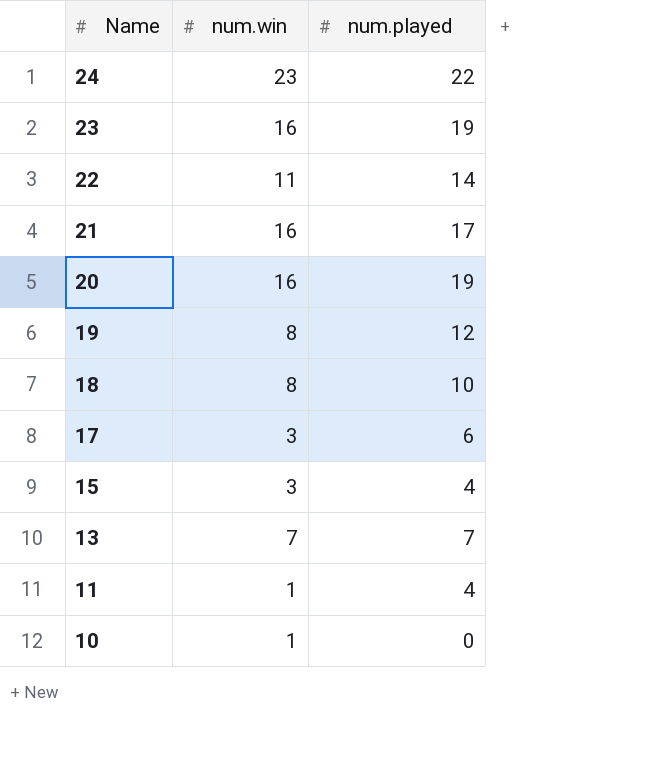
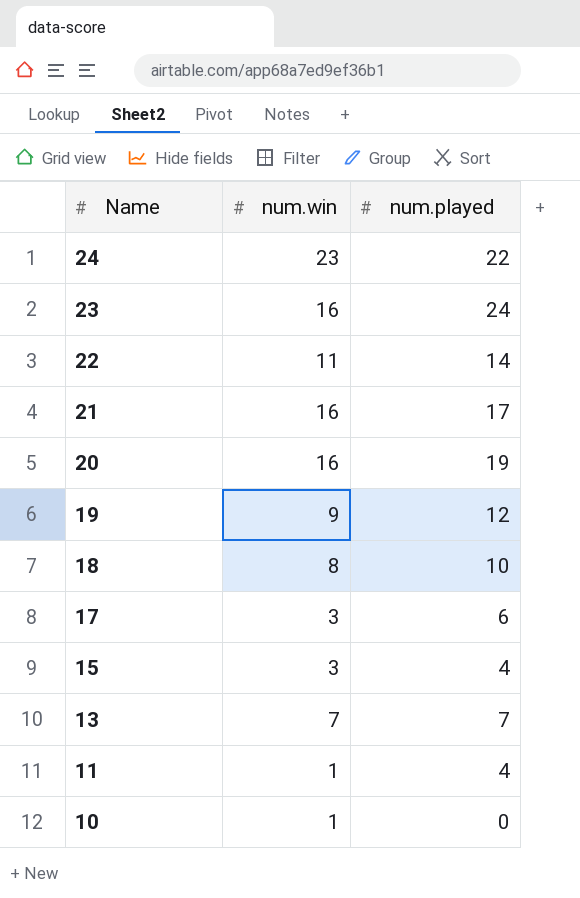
23 | num.played: 19 -> 24
19 | num.win: 8 -> 9

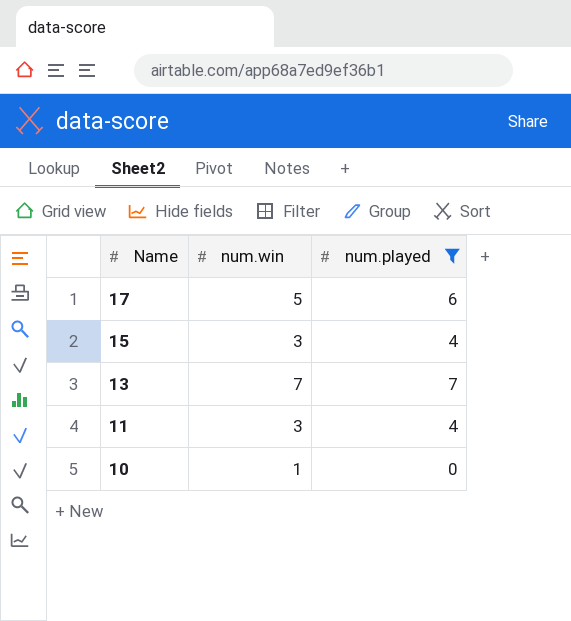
filter: none -> num.played <= 7
17 | num.win: 3 -> 5
11 | num.win: 1 -> 3

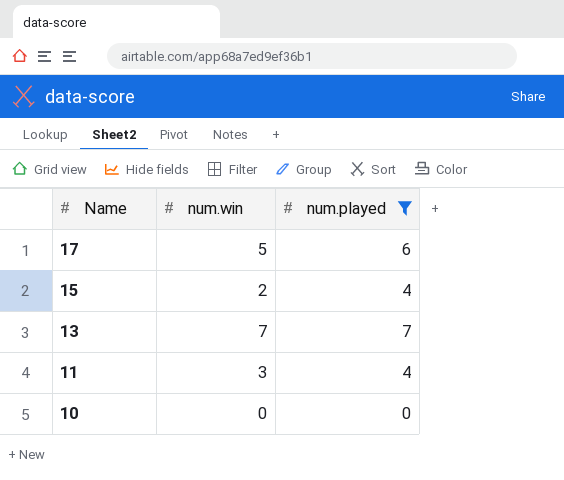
15 | num.win: 3 -> 2
10 | num.win: 1 -> 0

